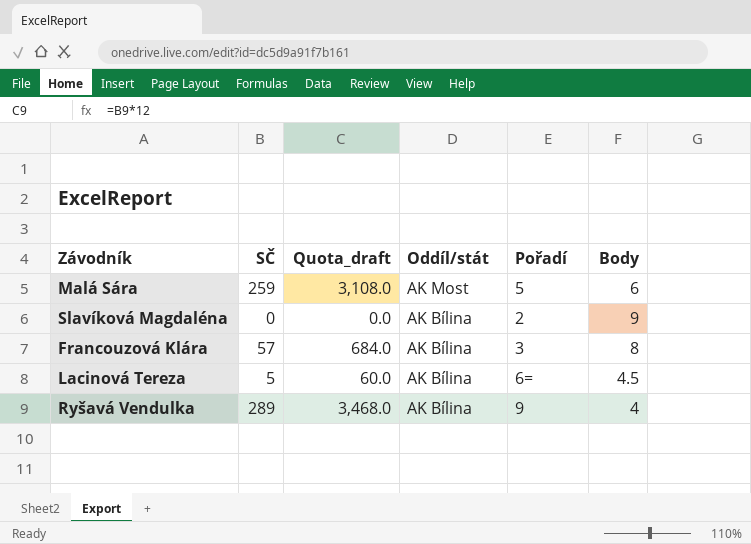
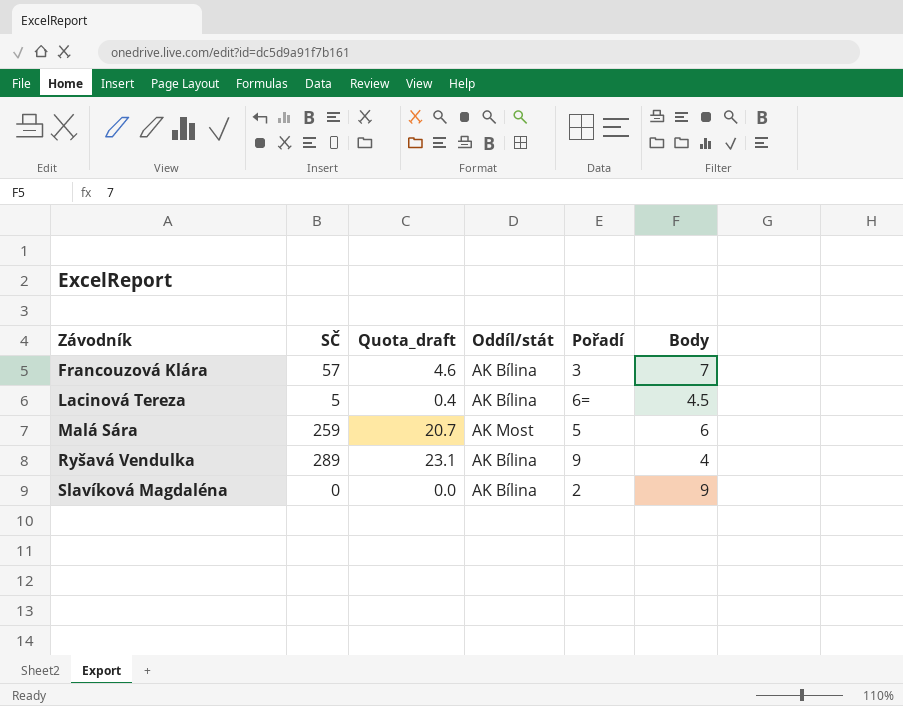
row order: Oddíl/stát descending -> Závodník ascending
column Quota_draft | formula: [SČ] * 12 -> [SČ] * 0.08
Francouzová Klára | Body: 8 -> 7

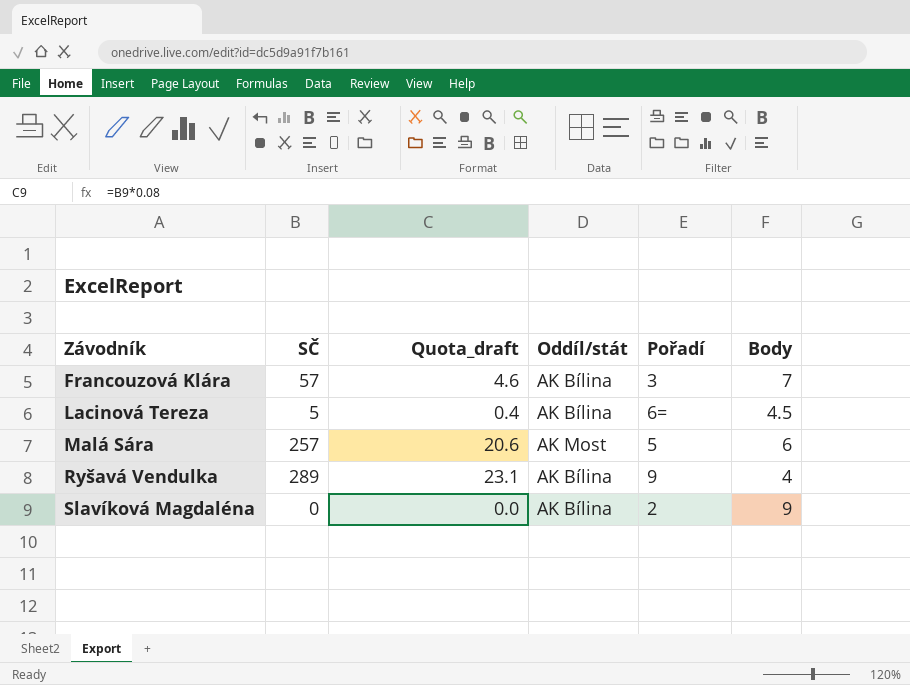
Malá Sára | SČ: 259 -> 257
Malá Sára | Quota_draft: 20.7 -> 20.6

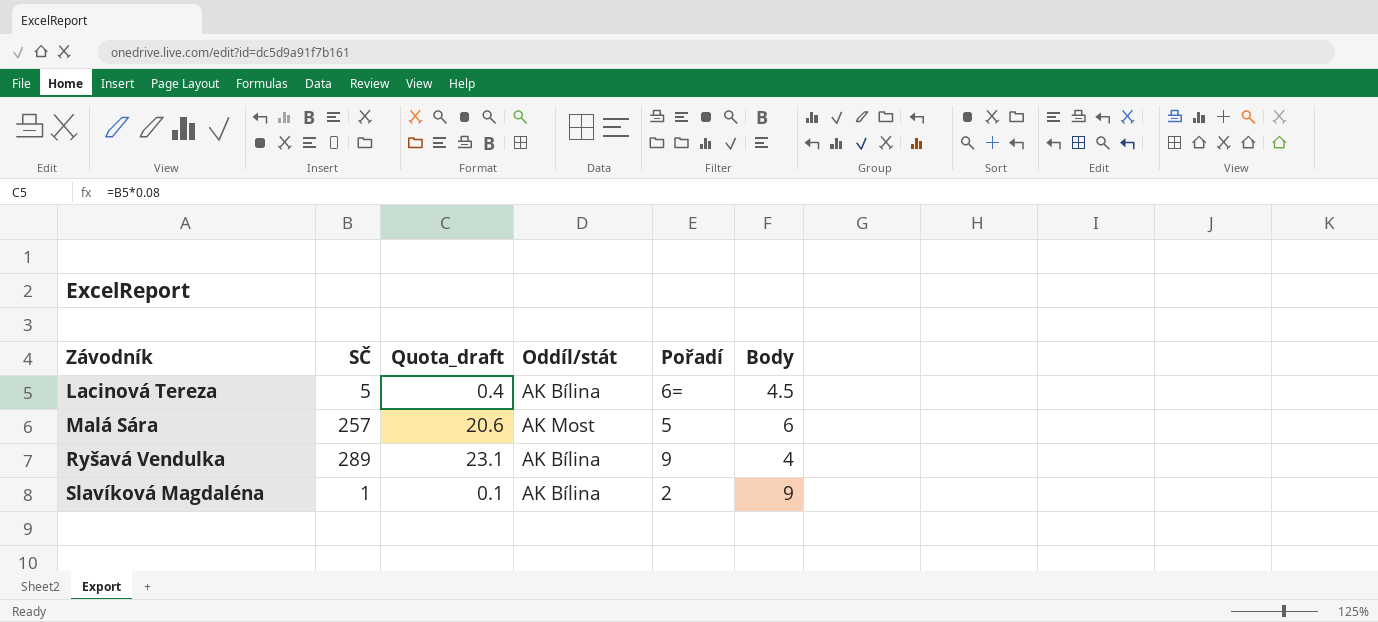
row Francouzová Klára: 57 | 4.6 | AK Bílina | 3 | 7 -> none
Slavíková Magdaléna | SČ: 0 -> 1
Slavíková Magdaléna | Quota_draft: 0.0 -> 0.1

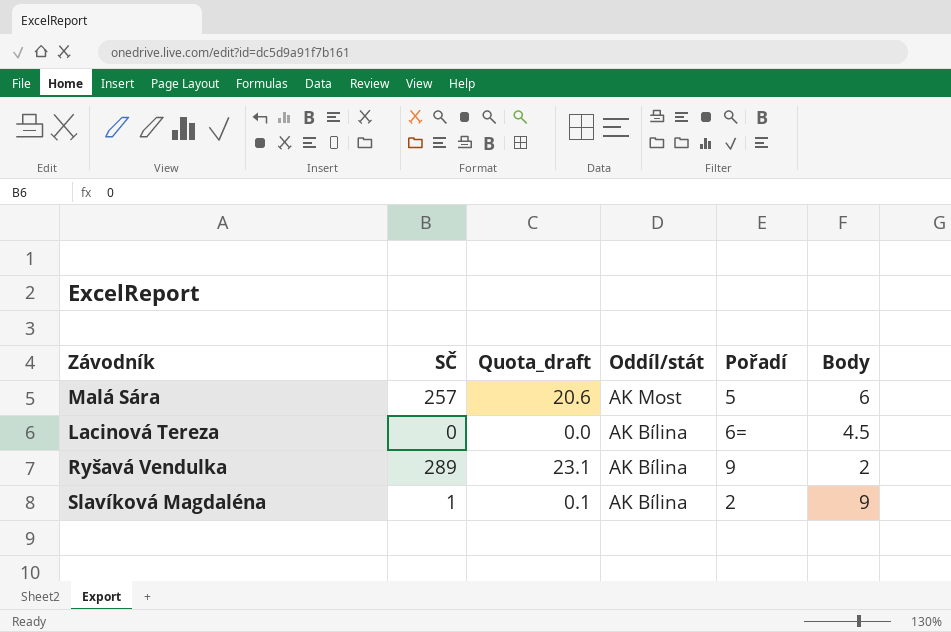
row order: Závodník ascending -> Oddíl/stát descending
Lacinová Tereza | SČ: 5 -> 0
Lacinová Tereza | Quota_draft: 0.4 -> 0.0
Ryšavá Vendulka | Body: 4 -> 2

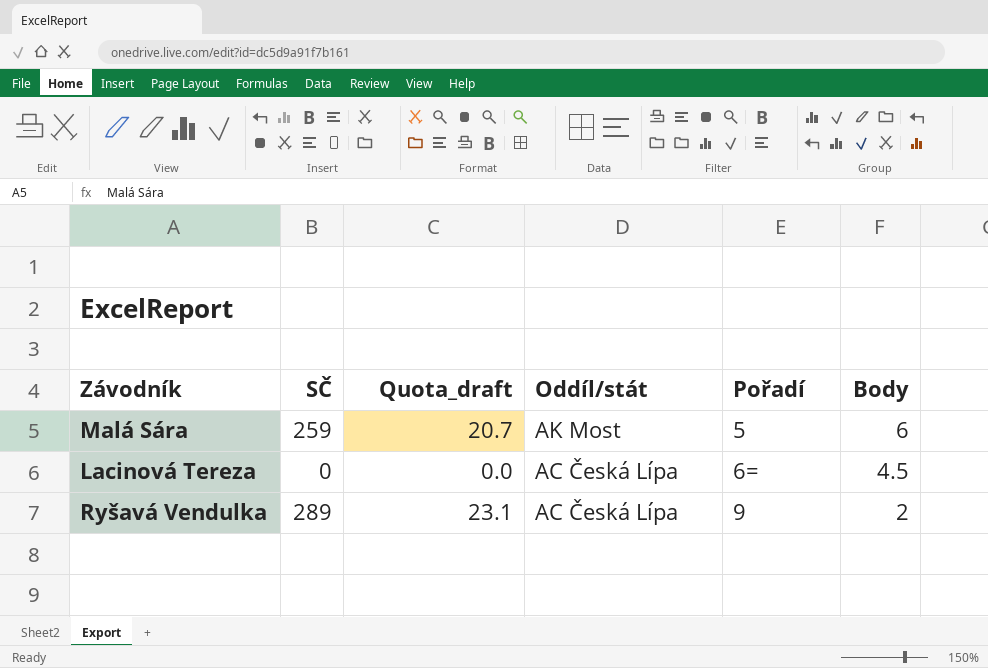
row Slavíková Magdaléna: 1 | 0.1 | AK Bílina | 2 | 9 -> none
Malá Sára | SČ: 257 -> 259
Malá Sára | Quota_draft: 20.6 -> 20.7
Lacinová Tereza | Oddíl/stát: AK Bílina -> AC Česká Lípa
Ryšavá Vendulka | Oddíl/stát: AK Bílina -> AC Česká Lípa

